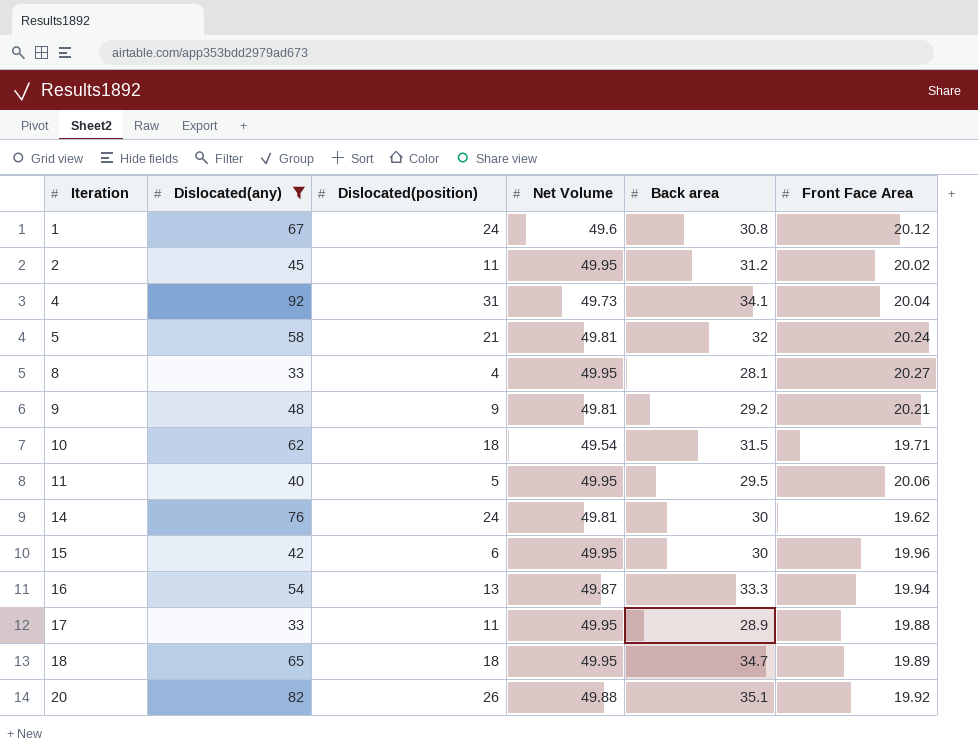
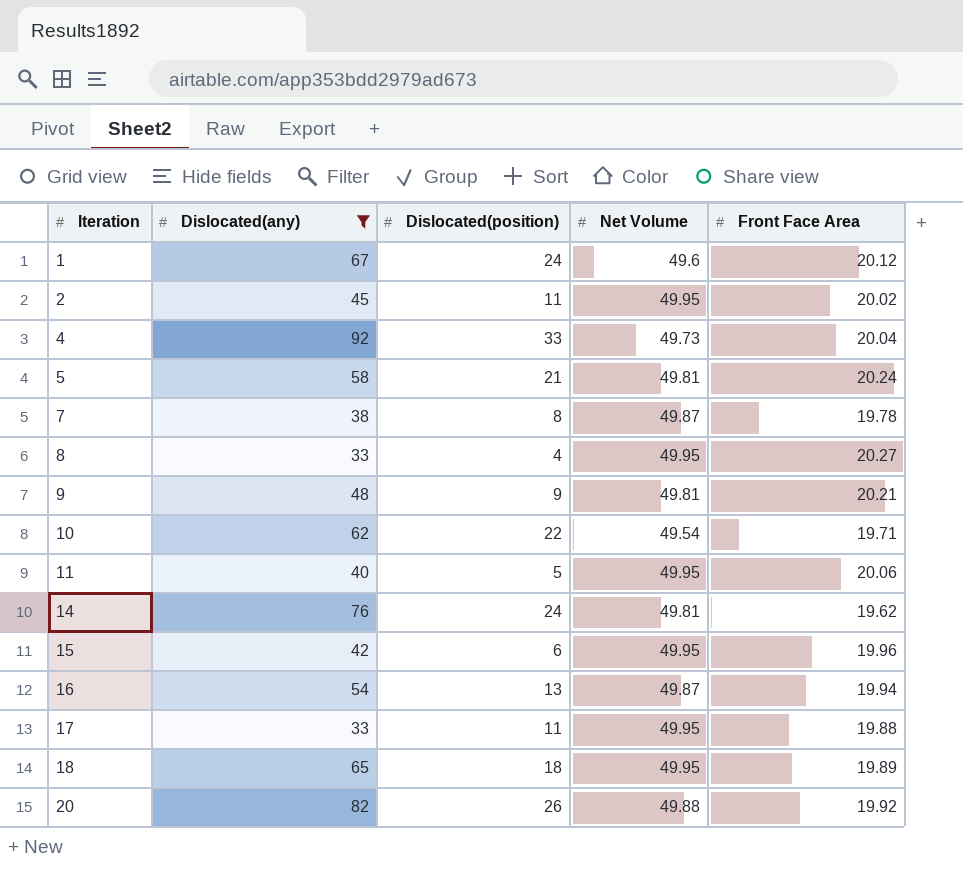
column Back area | position: 5 -> none
4 | Dislocated(position): 31 -> 33
row 7: none -> 38 | 8 | 49.87 | 19.78
10 | Dislocated(position): 18 -> 22

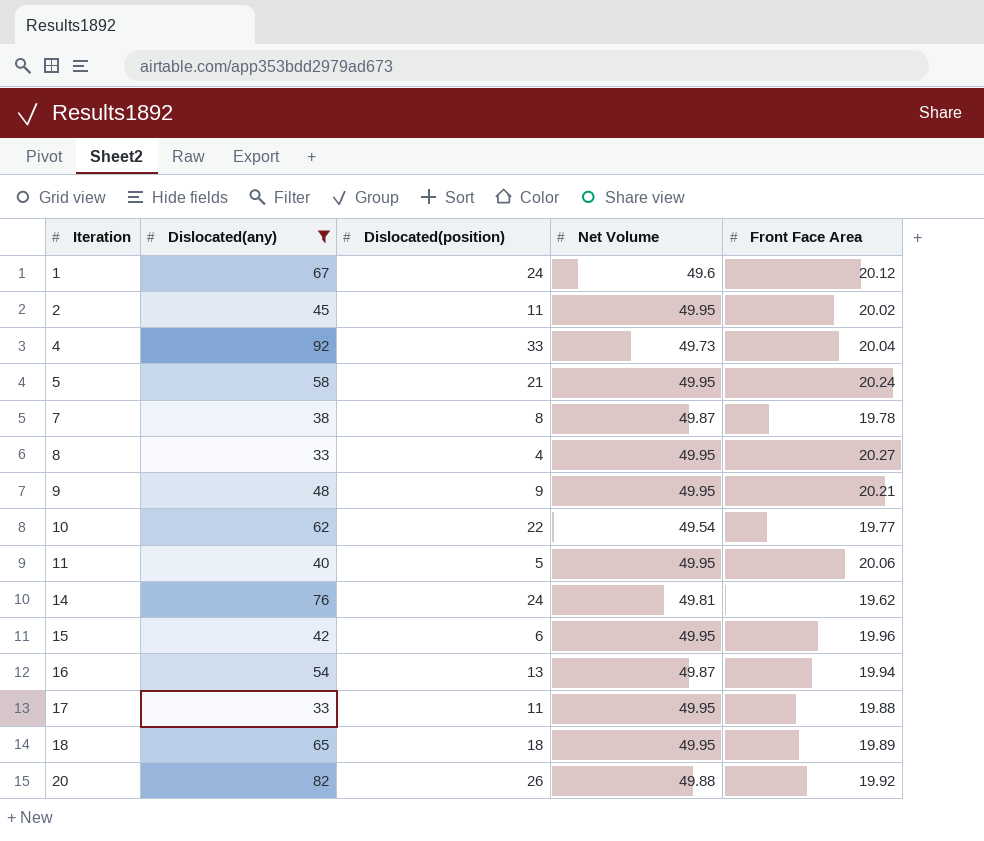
5 | Net Volume: 49.81 -> 49.95
9 | Net Volume: 49.81 -> 49.95
10 | Front Face Area: 19.71 -> 19.77

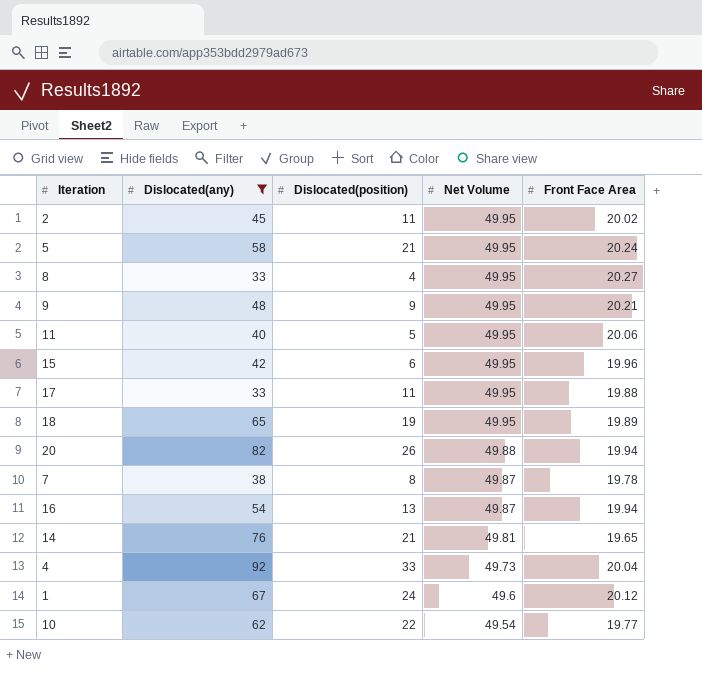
row order: Iteration ascending -> Net Volume descending
18 | Dislocated(position): 18 -> 19
20 | Front Face Area: 19.92 -> 19.94
14 | Dislocated(position): 24 -> 21
14 | Front Face Area: 19.62 -> 19.65

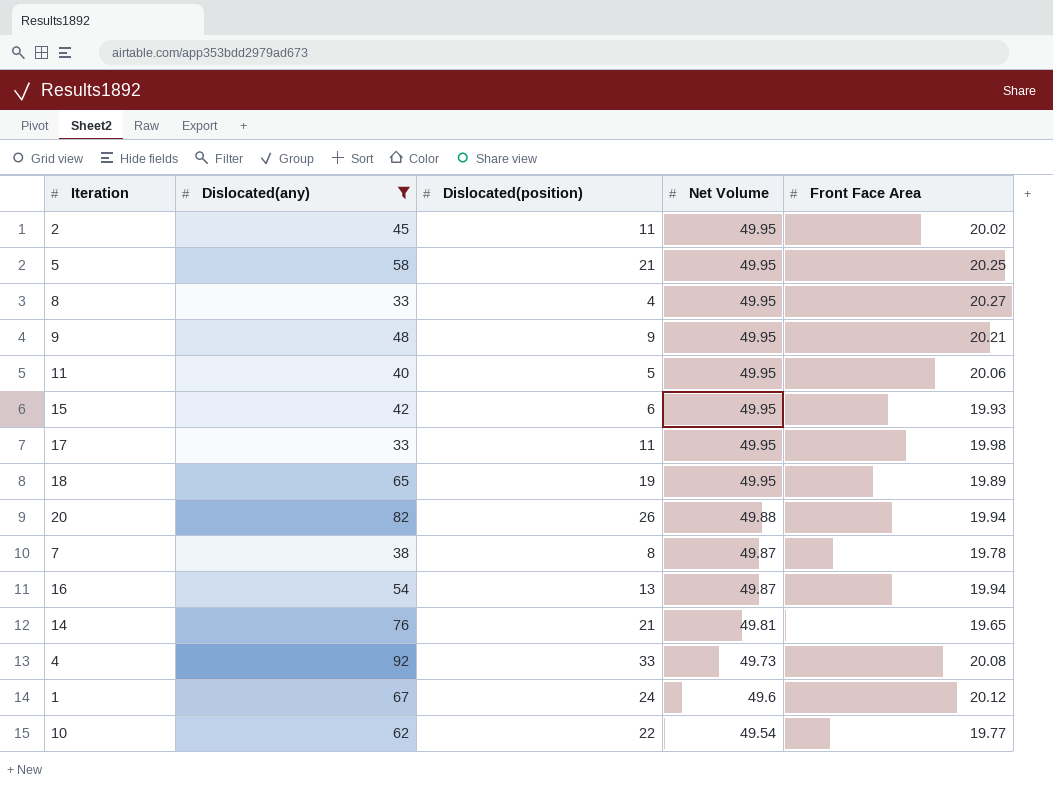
5 | Front Face Area: 20.24 -> 20.25
15 | Front Face Area: 19.96 -> 19.93
17 | Front Face Area: 19.88 -> 19.98
4 | Front Face Area: 20.04 -> 20.08

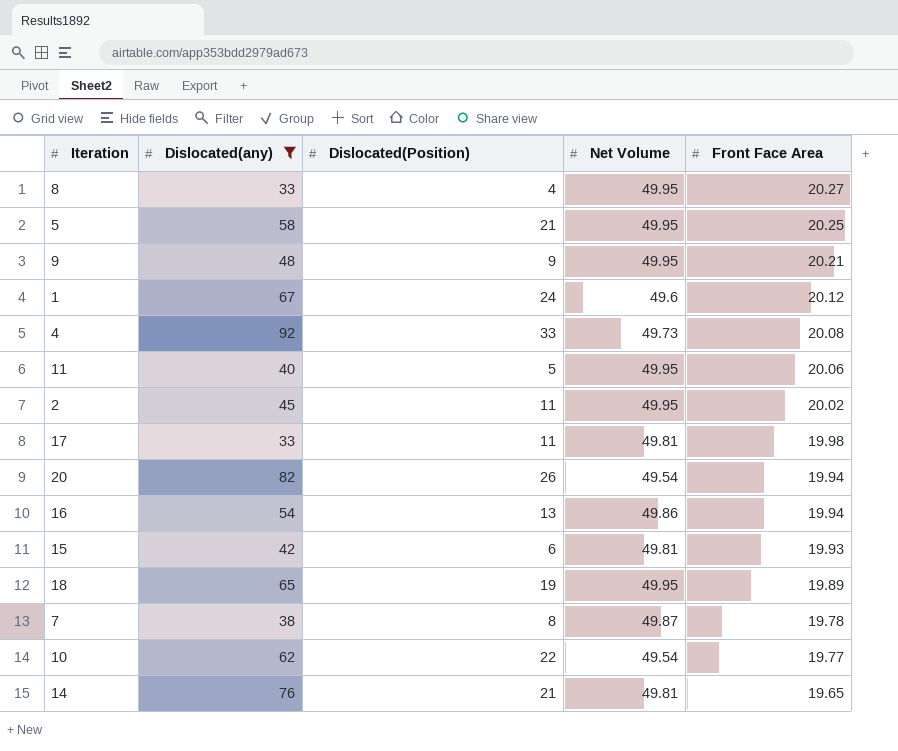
row order: Net Volume descending -> Front Face Area descending
column name: Dislocated(position) -> Dislocated(Position)
17 | Net Volume: 49.95 -> 49.81
20 | Net Volume: 49.88 -> 49.54
16 | Net Volume: 49.87 -> 49.86
15 | Net Volume: 49.95 -> 49.81

